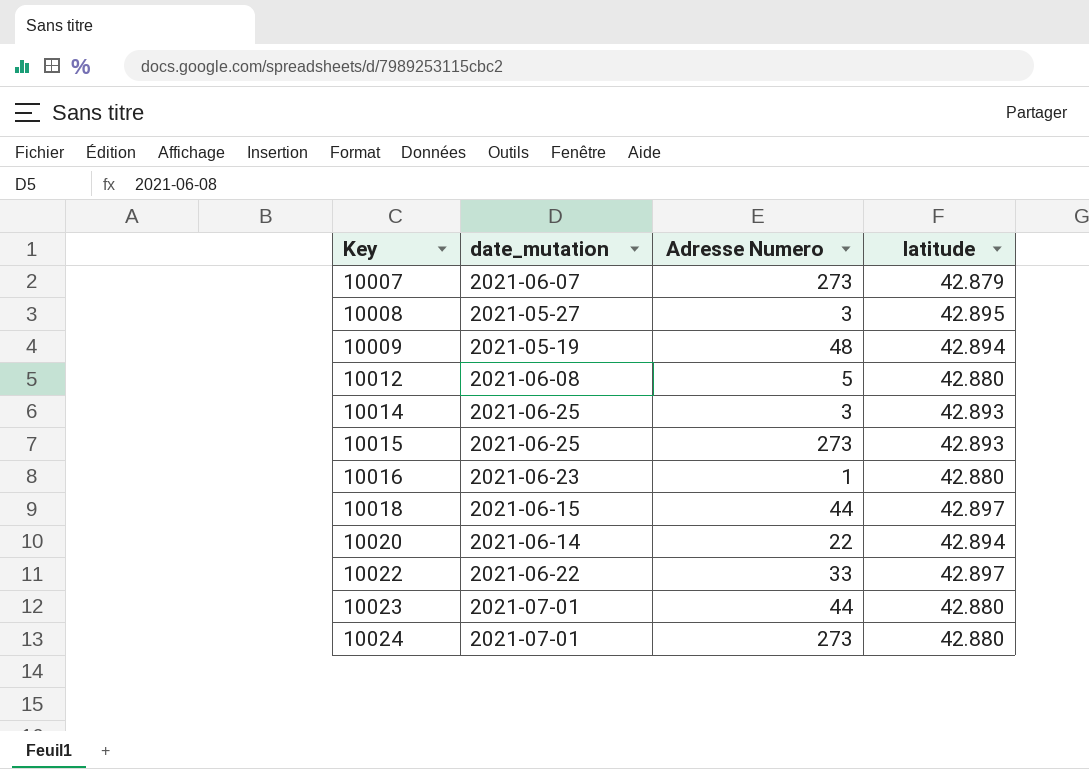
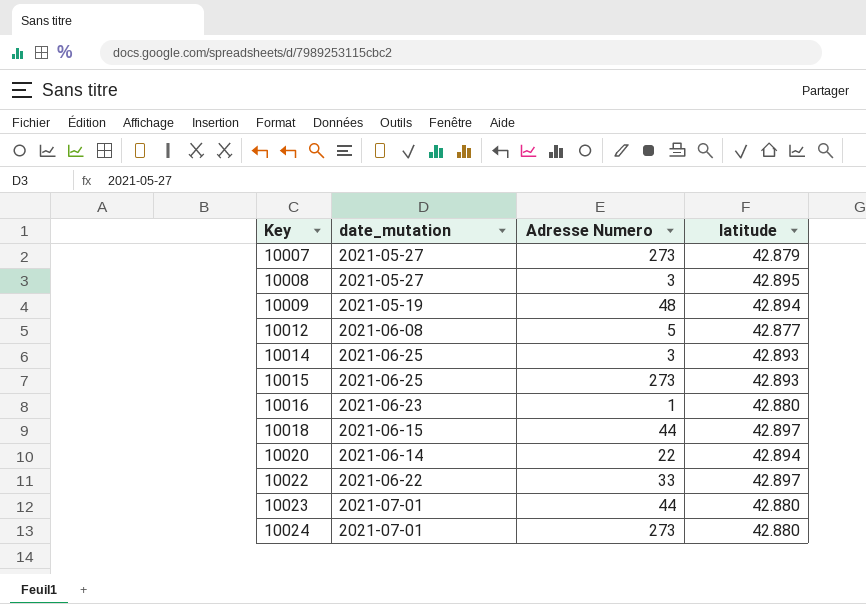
10007 | date_mutation: 2021-06-07 -> 2021-05-27
10012 | latitude: 42.880 -> 42.877

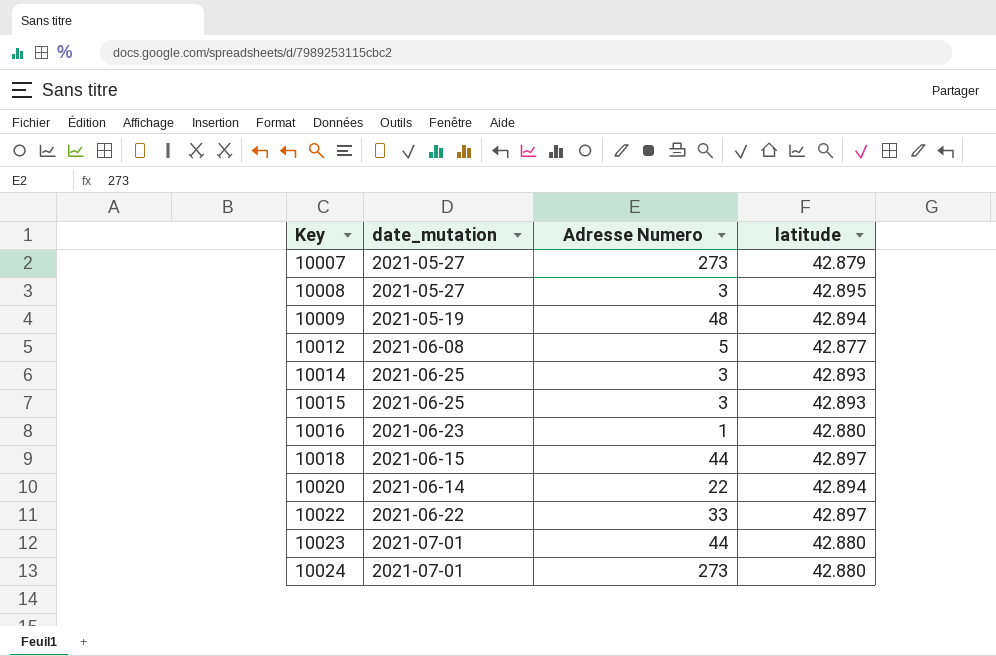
10015 | Adresse Numero: 273 -> 3

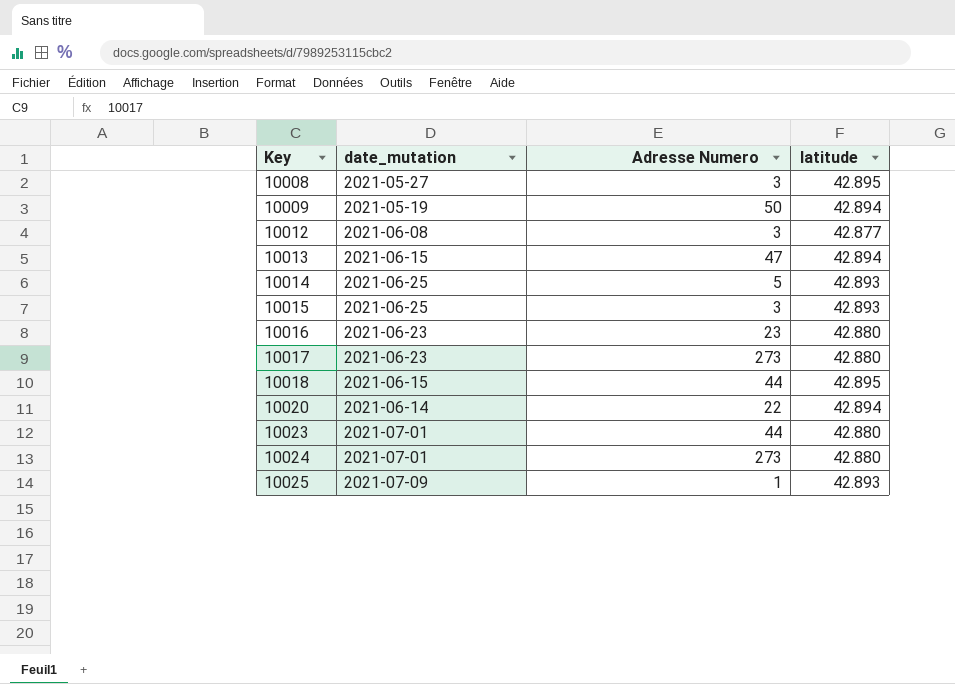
row 10007: 2021-05-27 | 273 | 42.879 -> none
row 10022: 2021-06-22 | 33 | 42.897 -> none
10009 | Adresse Numero: 48 -> 50
10012 | Adresse Numero: 5 -> 3
row 10013: none -> 2021-06-15 | 47 | 42.894
10014 | Adresse Numero: 3 -> 5
10016 | Adresse Numero: 1 -> 23
row 10017: none -> 2021-06-23 | 273 | 42.880
10018 | latitude: 42.897 -> 42.895
row 10025: none -> 2021-07-09 | 1 | 42.893

